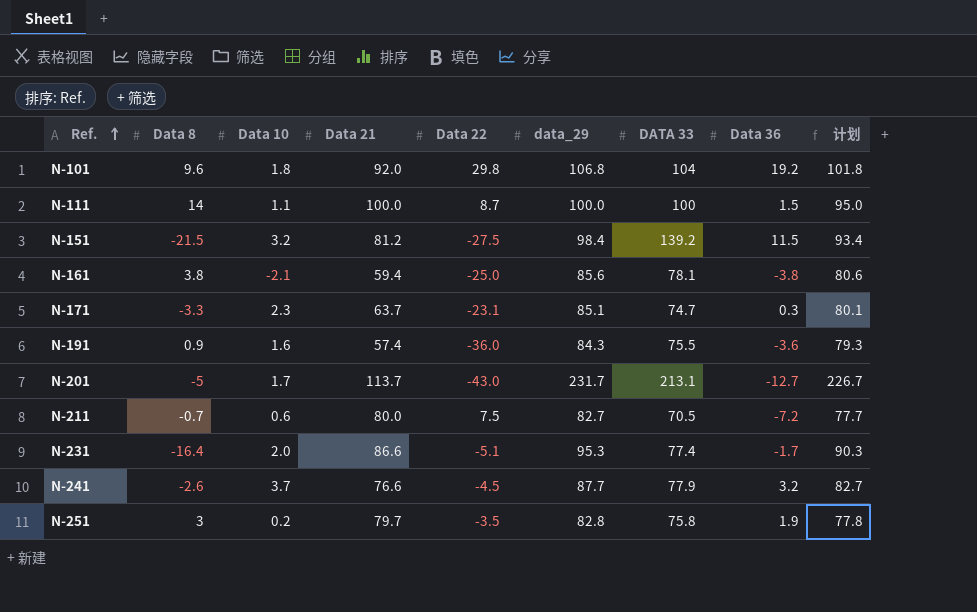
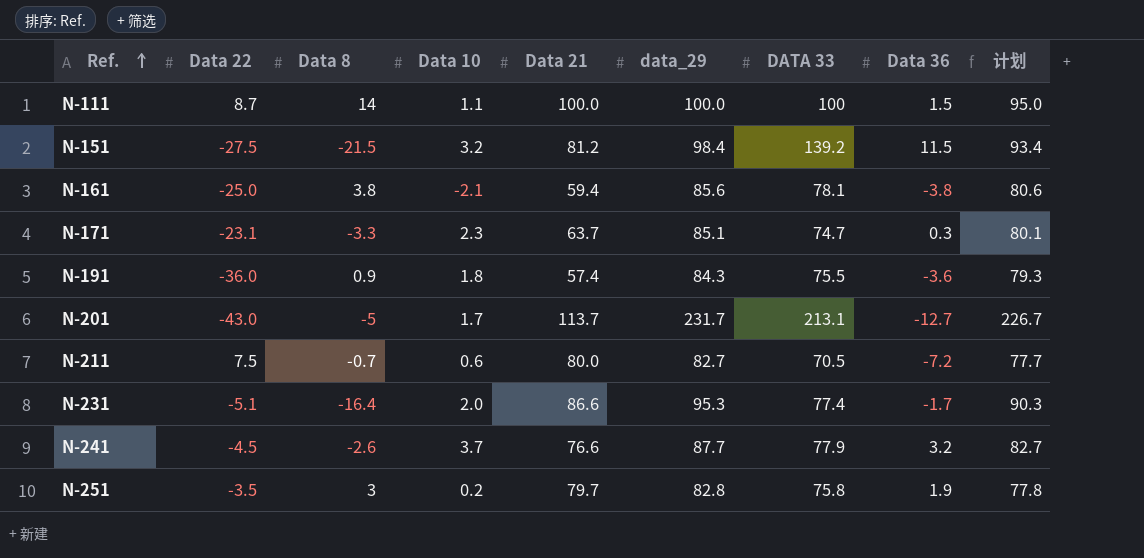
column Data 22 | position: 5 -> 2
row N-101: 9.6 | 1.8 | 92.0 | 29.8 | 106.8 | 104 | 19.2 | 101.8 -> none
N-191 | Data 10: 1.6 -> 1.8

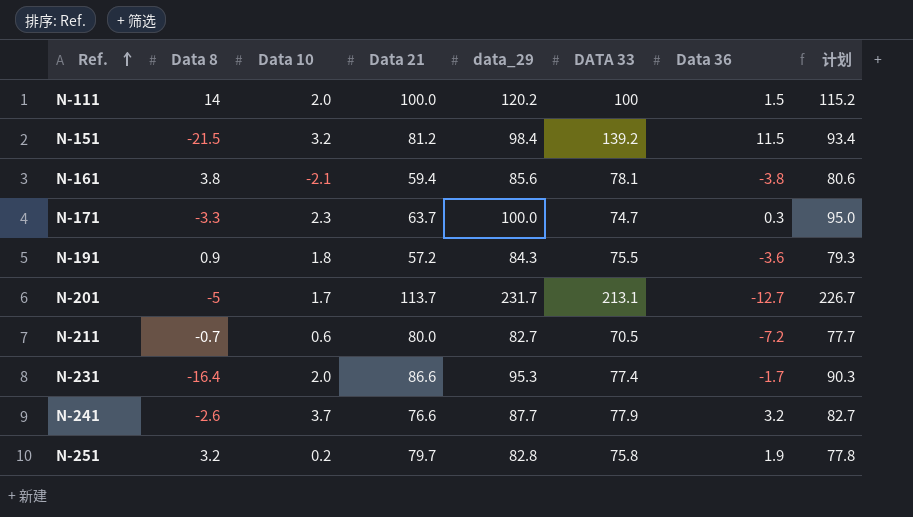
column Data 22 | position: 2 -> none
N-111 | Data 10: 1.1 -> 2.0
N-111 | data_29: 100.0 -> 120.2
N-111 | 计划: 95.0 -> 115.2
N-171 | data_29: 85.1 -> 100.0
N-171 | 计划: 80.1 -> 95.0
N-191 | Data 21: 57.4 -> 57.2
N-251 | Data 8: 3 -> 3.2

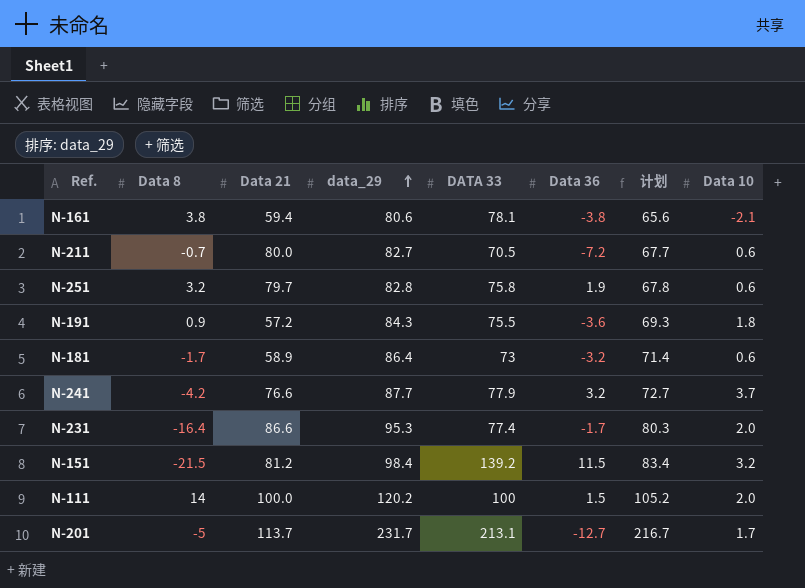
row order: Ref. ascending -> data_29 ascending
column 计划 | formula: [data_29] - 5 -> [data_29] - 15
column Data 10 | position: 3 -> 8
row N-171: -3.3 | 2.3 | 63.7 | 100.0 | 74.7 | 0.3 | 95.0 -> none
N-161 | data_29: 85.6 -> 80.6
N-251 | Data 10: 0.2 -> 0.6
row N-181: none -> -1.7 | 58.9 | 86.4 | 73 | -3.2 | 71.4 | 0.6
N-241 | Data 8: -2.6 -> -4.2

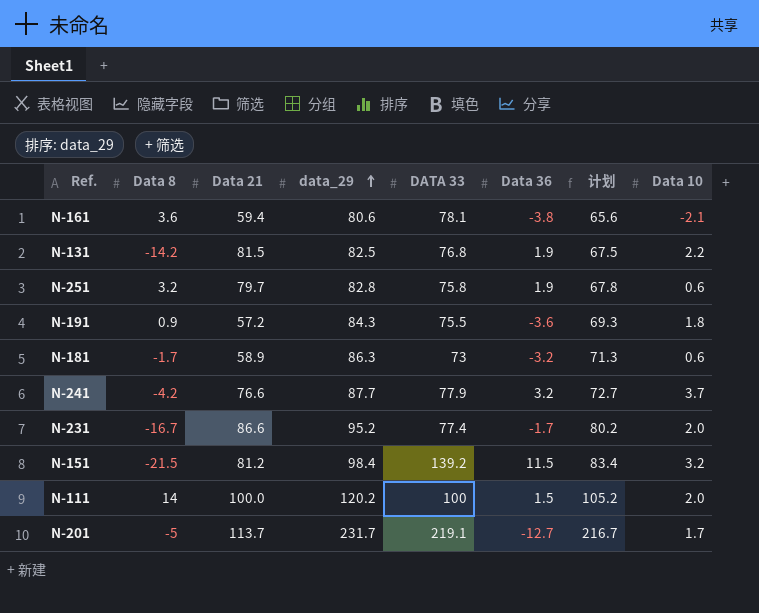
row N-211: -0.7 | 80.0 | 82.7 | 70.5 | -7.2 | 67.7 | 0.6 -> none
N-161 | Data 8: 3.8 -> 3.6
row N-131: none -> -14.2 | 81.5 | 82.5 | 76.8 | 1.9 | 67.5 | 2.2
N-181 | data_29: 86.4 -> 86.3
N-181 | 计划: 71.4 -> 71.3
N-231 | Data 8: -16.4 -> -16.7
N-231 | data_29: 95.3 -> 95.2
N-231 | 计划: 80.3 -> 80.2
N-201 | DATA 33: 213.1 -> 219.1

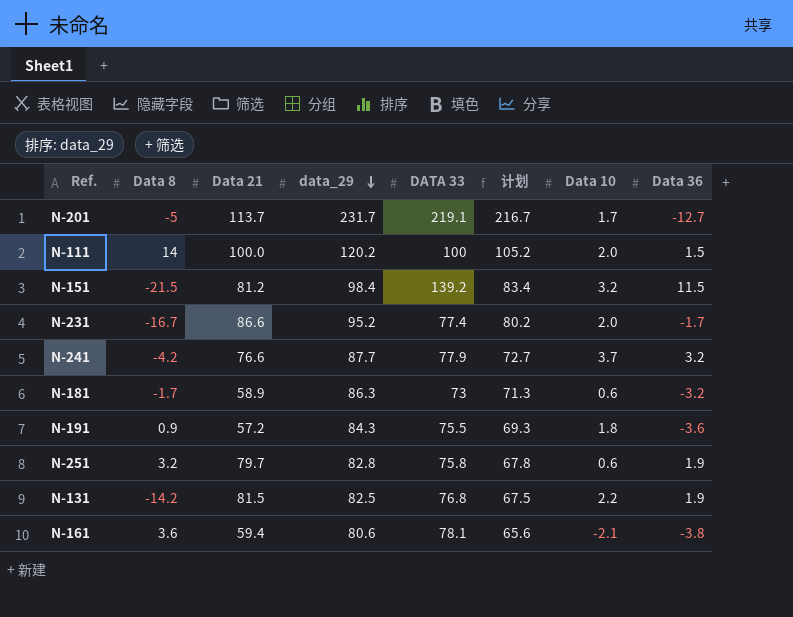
row order: data_29 ascending -> data_29 descending
column Data 36 | position: 6 -> 8

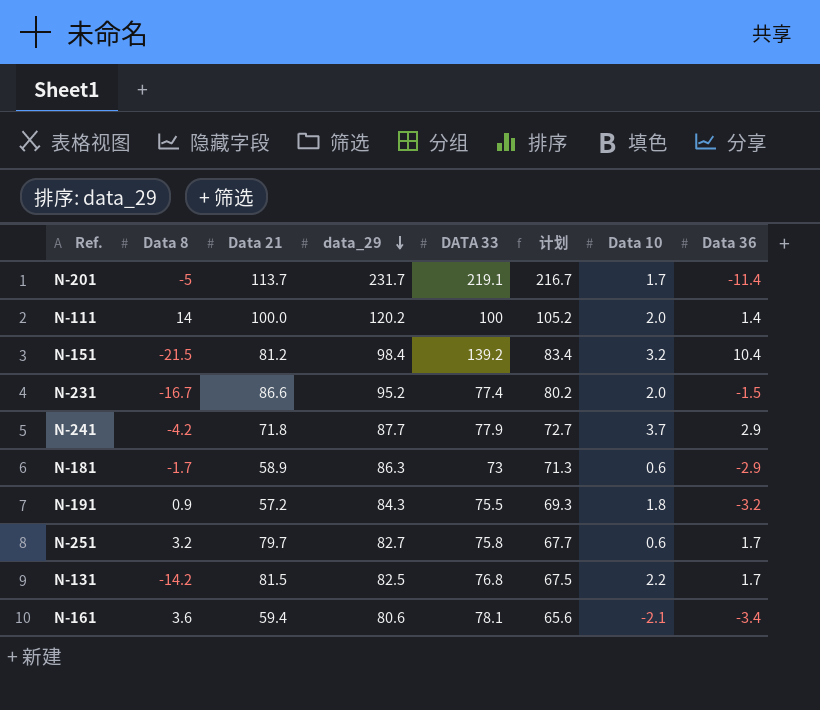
N-201 | Data 36: -12.7 -> -11.4
N-111 | Data 36: 1.5 -> 1.4
N-151 | Data 36: 11.5 -> 10.4
N-231 | Data 36: -1.7 -> -1.5
N-241 | Data 21: 76.6 -> 71.8
N-241 | Data 36: 3.2 -> 2.9
N-181 | Data 36: -3.2 -> -2.9
N-191 | Data 36: -3.6 -> -3.2
N-251 | data_29: 82.8 -> 82.7
N-251 | 计划: 67.8 -> 67.7
N-251 | Data 36: 1.9 -> 1.7
N-131 | Data 36: 1.9 -> 1.7
N-161 | Data 36: -3.8 -> -3.4

